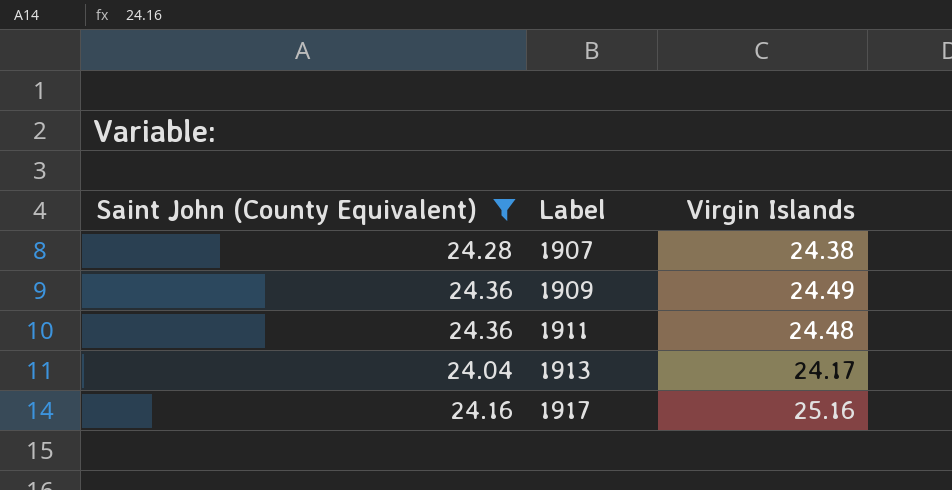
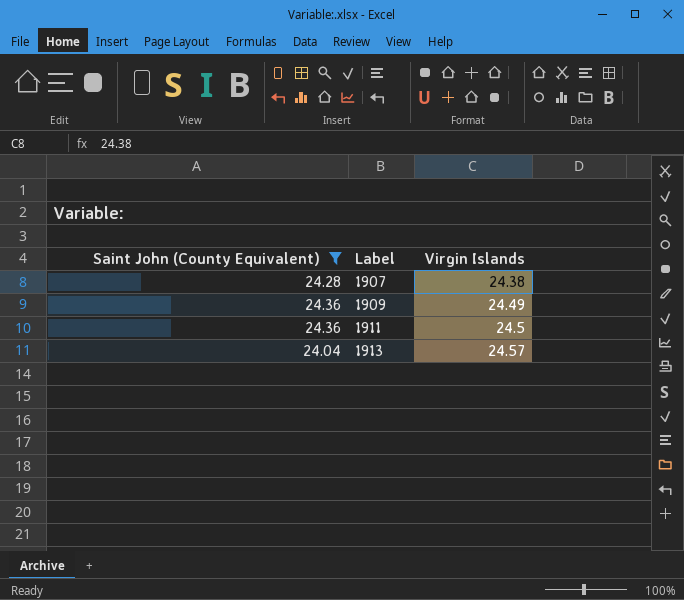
row 1917: 24.16 | 25.16 -> none
1911 | Virgin Islands: 24.48 -> 24.5
1913 | Virgin Islands: 24.17 -> 24.57

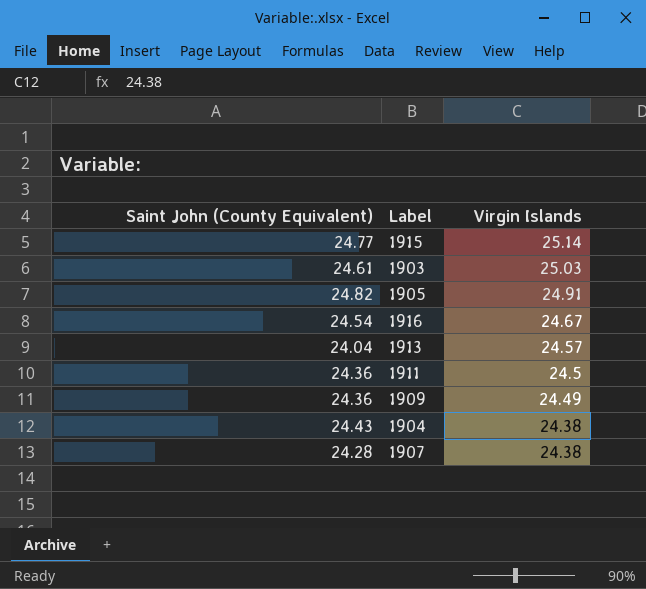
filter: Saint John (County Equivalent) <= 24.36 -> none
row order: Label ascending -> Virgin Islands descending

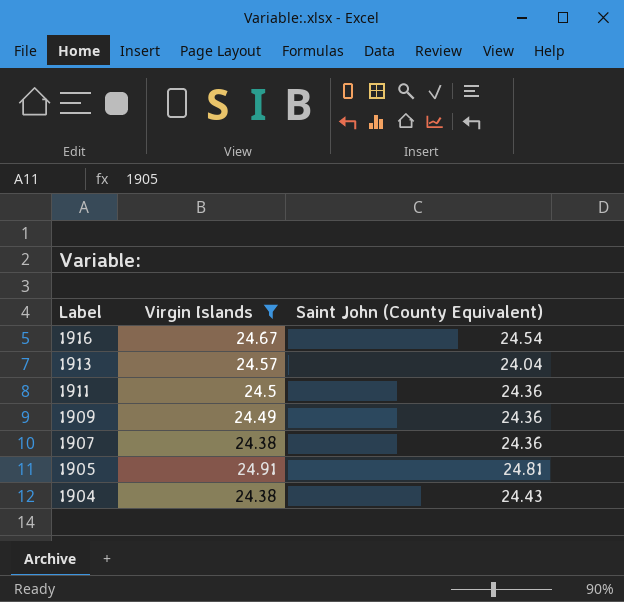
filter: none -> Virgin Islands <= 24.91
row order: Virgin Islands descending -> Label descending
column Saint John (County Equivalent) | position: 1 -> 3
1907 | Saint John (County Equivalent): 24.28 -> 24.36
1905 | Saint John (County Equivalent): 24.82 -> 24.81

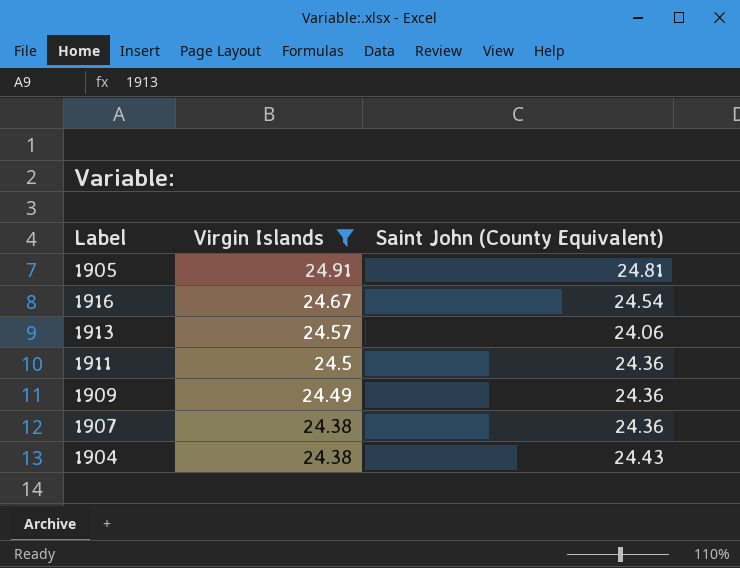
row order: Label descending -> Virgin Islands descending
1913 | Saint John (County Equivalent): 24.04 -> 24.06

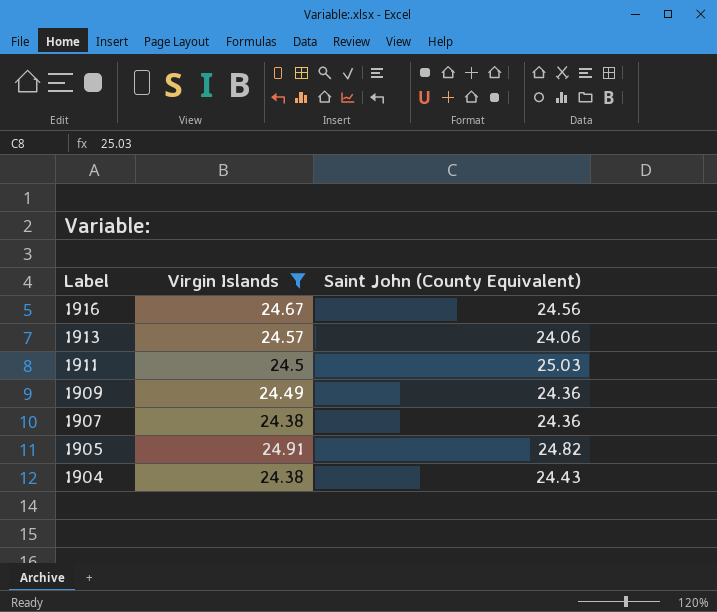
row order: Virgin Islands descending -> Label descending
1916 | Saint John (County Equivalent): 24.54 -> 24.56
1911 | Saint John (County Equivalent): 24.36 -> 25.03
1905 | Saint John (County Equivalent): 24.81 -> 24.82

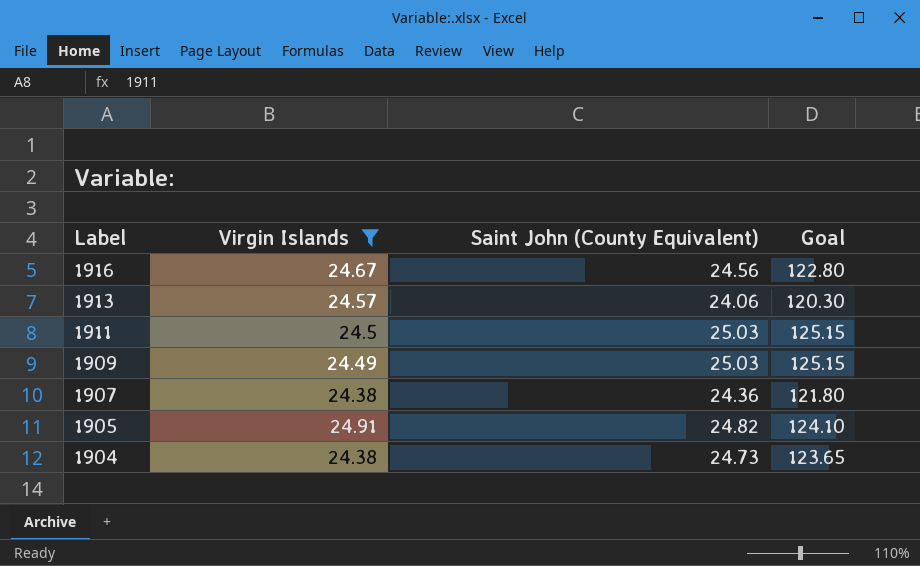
column Goal | formula: none -> [Saint John (County Equivalent)] * 5
1909 | Saint John (County Equivalent): 24.36 -> 25.03
1904 | Saint John (County Equivalent): 24.43 -> 24.73

